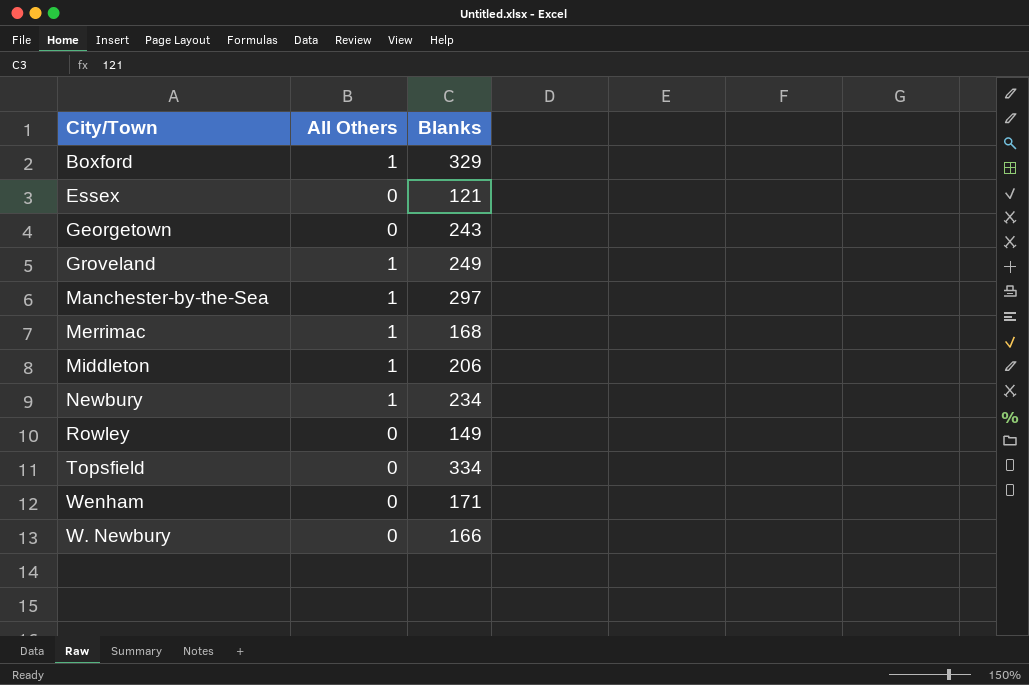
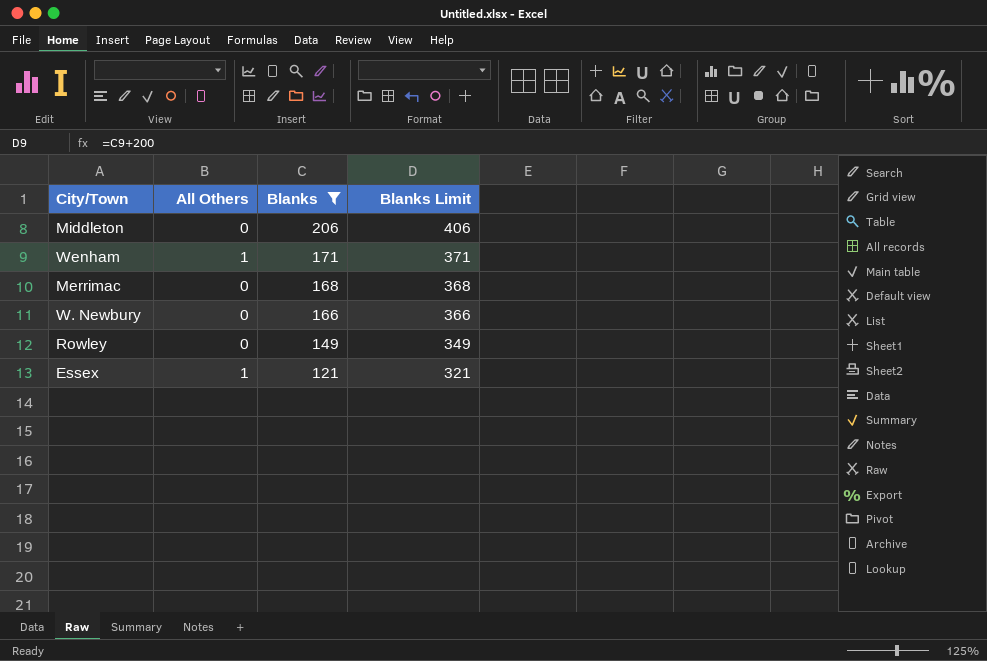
filter: none -> Blanks <= 206
row order: none -> Blanks descending
column Blanks Limit | formula: none -> [Blanks] + 200
Middleton | All Others: 1 -> 0
Wenham | All Others: 0 -> 1
Merrimac | All Others: 1 -> 0
Essex | All Others: 0 -> 1

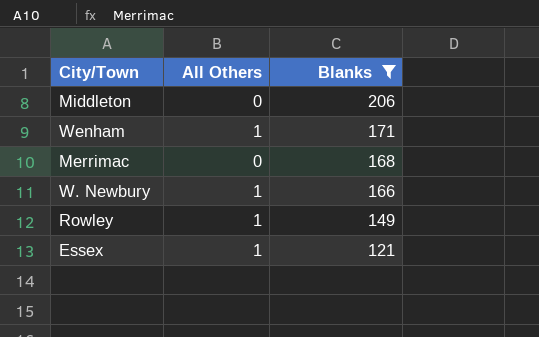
column Blanks Limit | formula: [Blanks] + 200 -> none
W. Newbury | All Others: 0 -> 1
Rowley | All Others: 0 -> 1

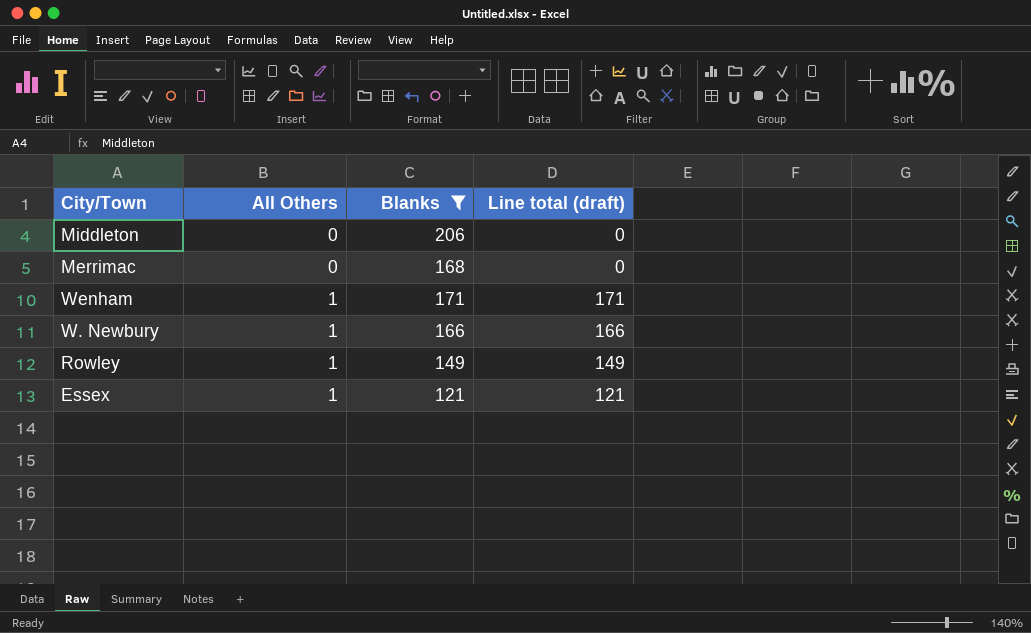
row order: Blanks descending -> All Others ascending
column Line total (draft) | formula: none -> [All Others] * [Blanks]

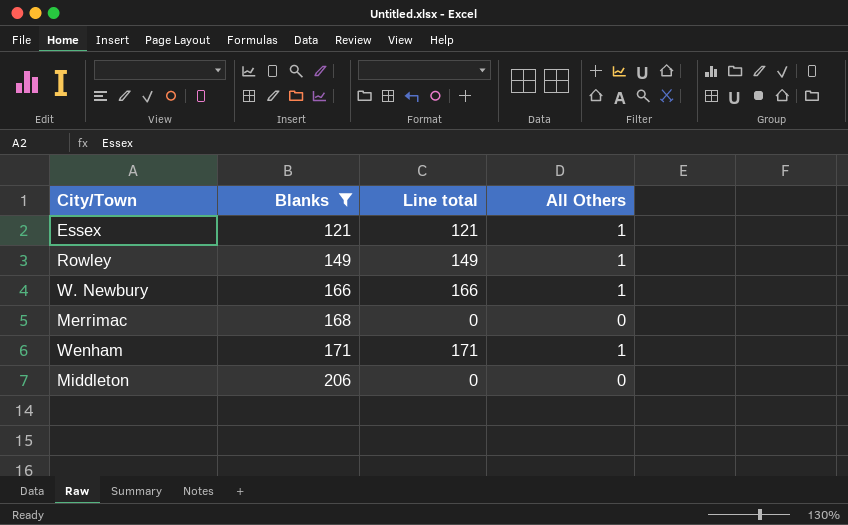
row order: All Others ascending -> Blanks ascending
column name: Line total (draft) -> Line total
column All Others | position: 2 -> 4

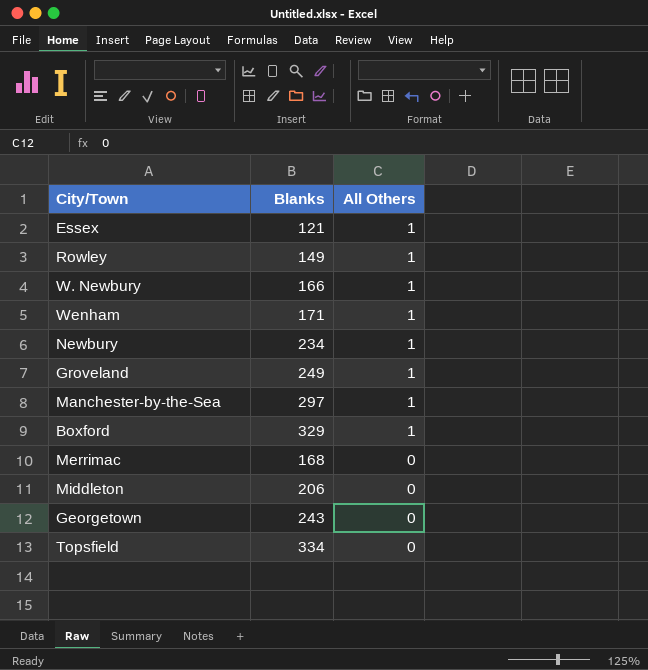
filter: Blanks <= 206 -> none
row order: Blanks ascending -> All Others descending
column Line total | formula: [Blanks] * [All Others] -> none

